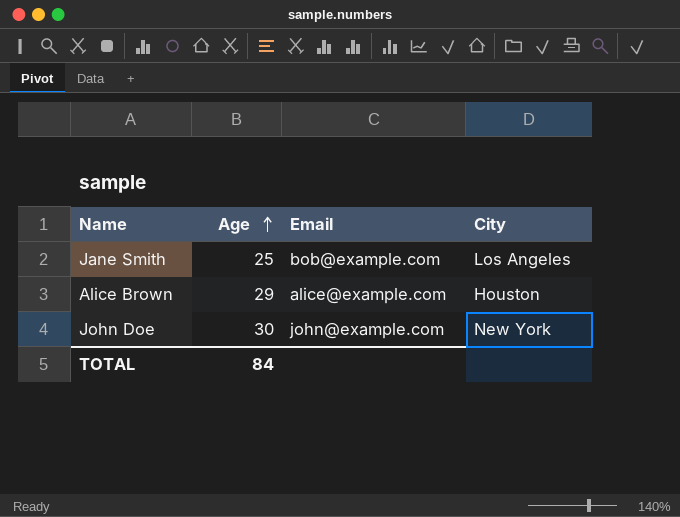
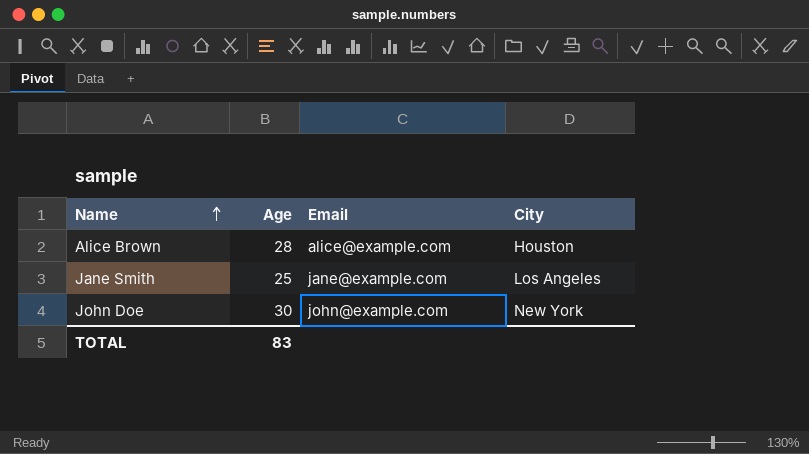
row order: Age ascending -> Name ascending
Alice Brown | Age: 29 -> 28
Jane Smith | Email: bob@example.com -> jane@example.com
TOTAL | Age: 84 -> 83

